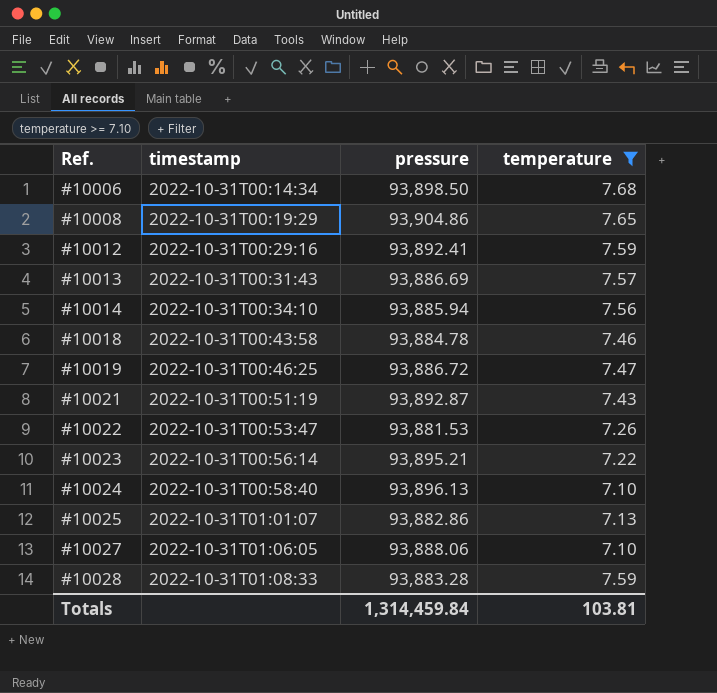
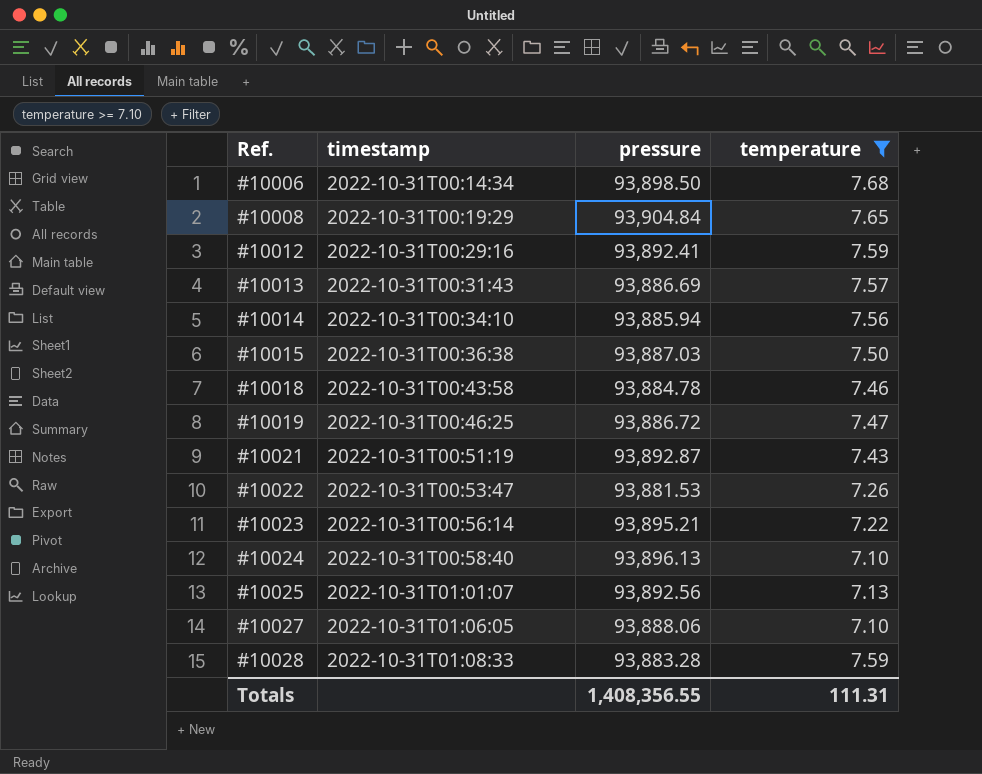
#10008 | pressure: 93,904.86 -> 93,904.84
row #10015: none -> 2022-10-31T00:36:38 | 93,887.03 | 7.50
#10025 | pressure: 93,882.86 -> 93,892.56
Totals | pressure: 1,314,459.84 -> 1,408,356.55
Totals | temperature: 103.81 -> 111.31

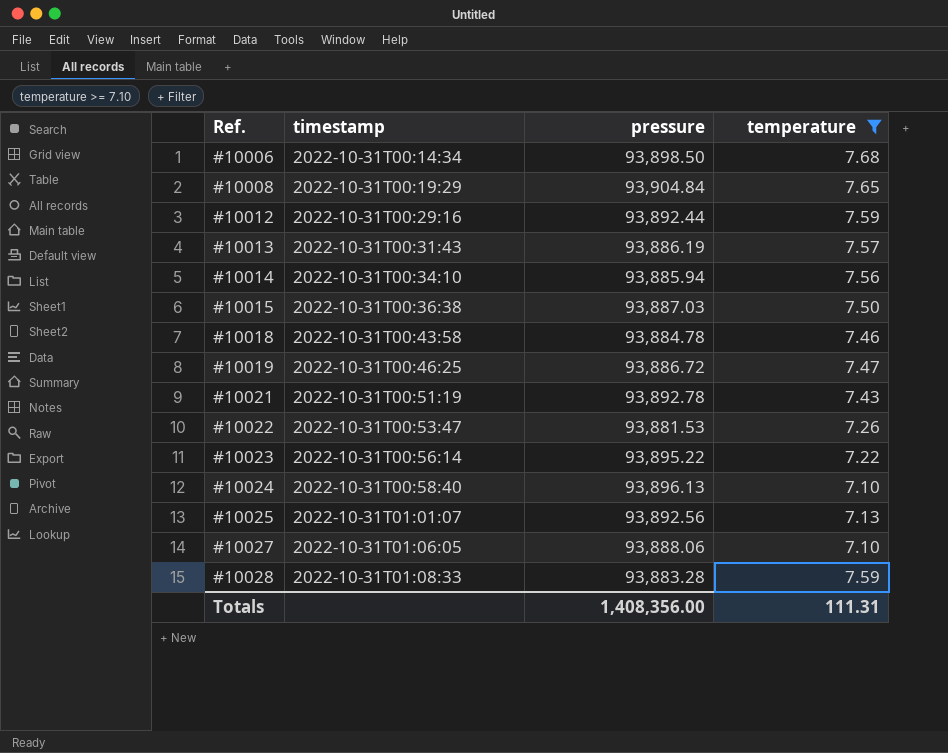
#10012 | pressure: 93,892.41 -> 93,892.44
#10013 | pressure: 93,886.69 -> 93,886.19
#10021 | pressure: 93,892.87 -> 93,892.78
#10023 | pressure: 93,895.21 -> 93,895.22
Totals | pressure: 1,408,356.55 -> 1,408,356.00

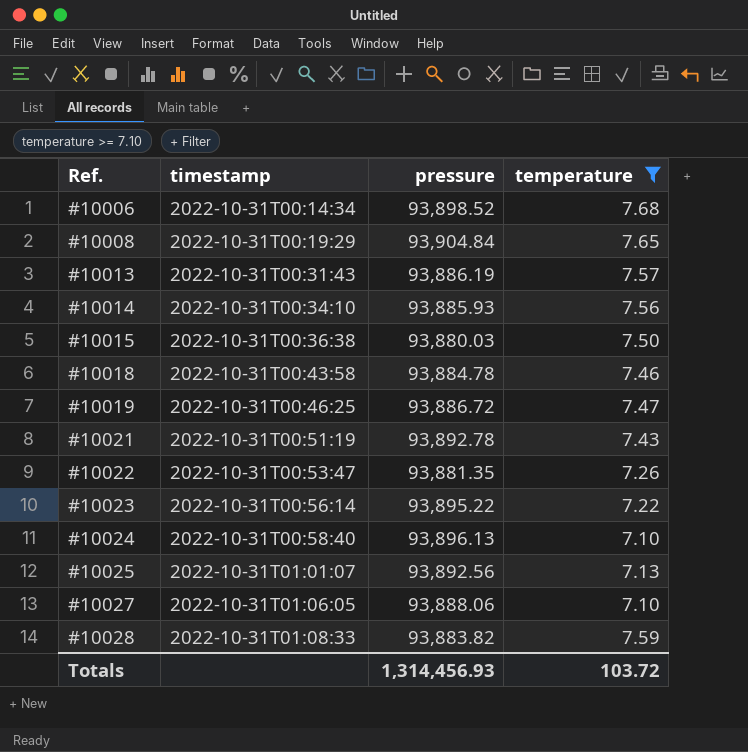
row #10012: 2022-10-31T00:29:16 | 93,892.44 | 7.59 -> none
#10006 | pressure: 93,898.50 -> 93,898.52
#10014 | pressure: 93,885.94 -> 93,885.93
#10015 | pressure: 93,887.03 -> 93,880.03
#10022 | pressure: 93,881.53 -> 93,881.35
#10028 | pressure: 93,883.28 -> 93,883.82
Totals | pressure: 1,408,356.00 -> 1,314,456.93
Totals | temperature: 111.31 -> 103.72

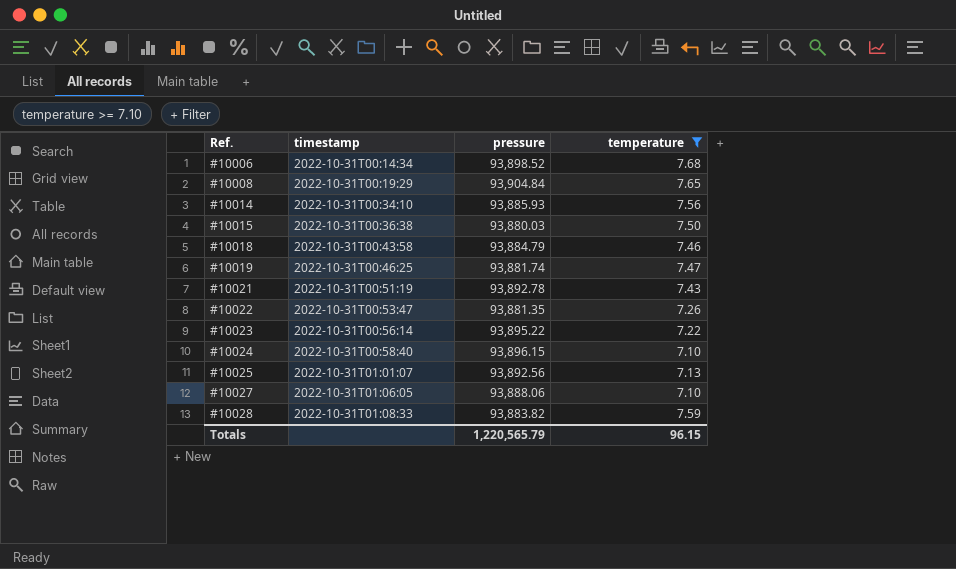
row #10013: 2022-10-31T00:31:43 | 93,886.19 | 7.57 -> none
#10018 | pressure: 93,884.78 -> 93,884.79
#10019 | pressure: 93,886.72 -> 93,881.74
#10024 | pressure: 93,896.13 -> 93,896.15
Totals | pressure: 1,314,456.93 -> 1,220,565.79
Totals | temperature: 103.72 -> 96.15

